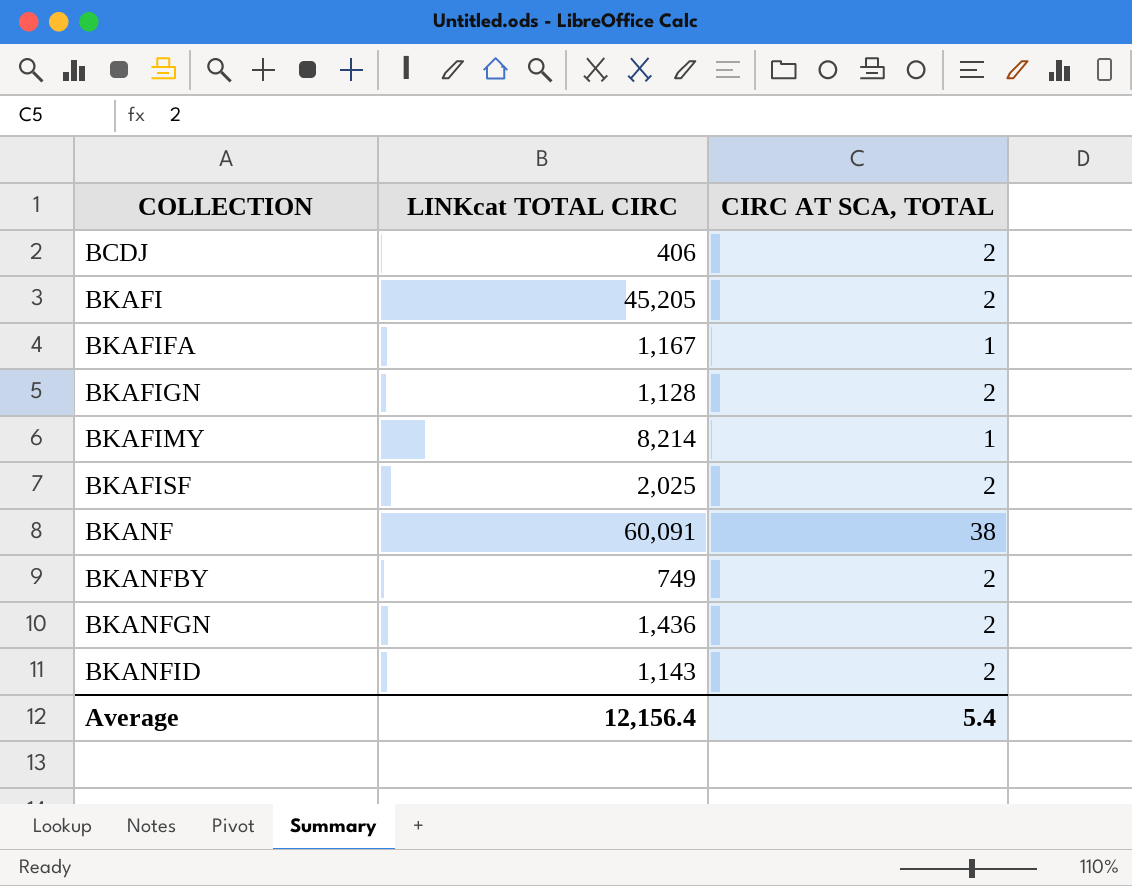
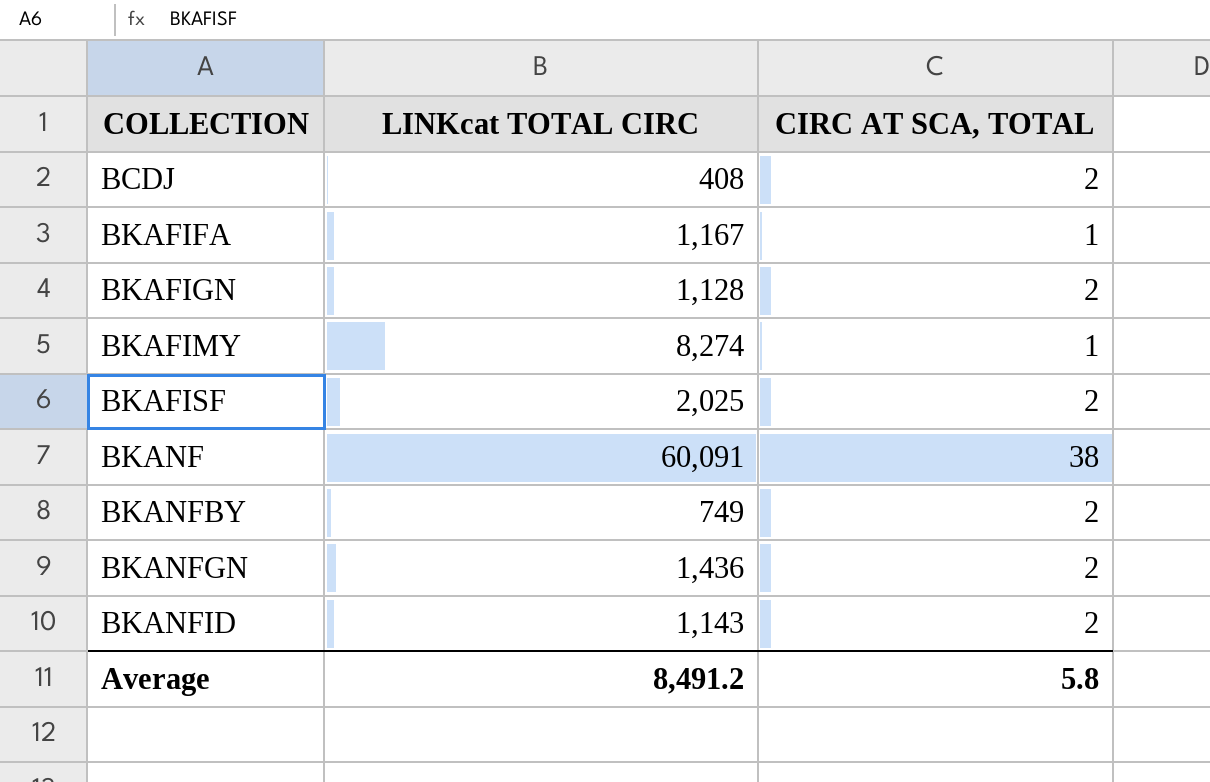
row BKAFI: 45,205 | 2 -> none
BCDJ | LINKcat TOTAL CIRC: 406 -> 408
BKAFIMY | LINKcat TOTAL CIRC: 8,214 -> 8,274
Average | LINKcat TOTAL CIRC: 12,156.4 -> 8,491.2
Average | CIRC AT SCA, TOTAL: 5.4 -> 5.8

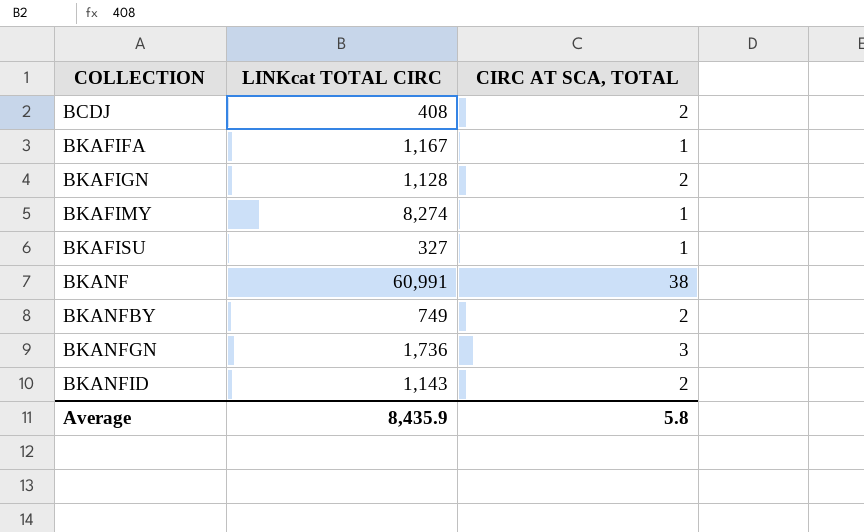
row BKAFISF: 2,025 | 2 -> none
row BKAFISU: none -> 327 | 1
BKANF | LINKcat TOTAL CIRC: 60,091 -> 60,991
BKANFGN | LINKcat TOTAL CIRC: 1,436 -> 1,736
BKANFGN | CIRC AT SCA, TOTAL: 2 -> 3
Average | LINKcat TOTAL CIRC: 8,491.2 -> 8,435.9

